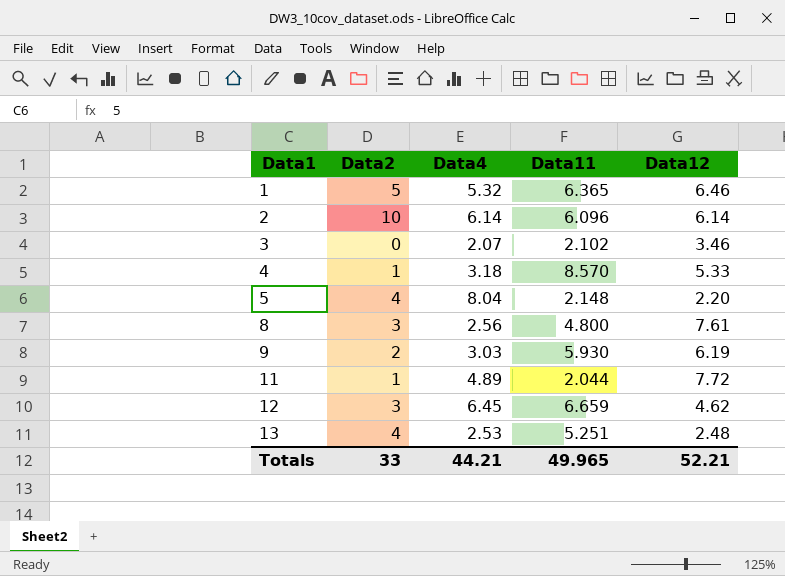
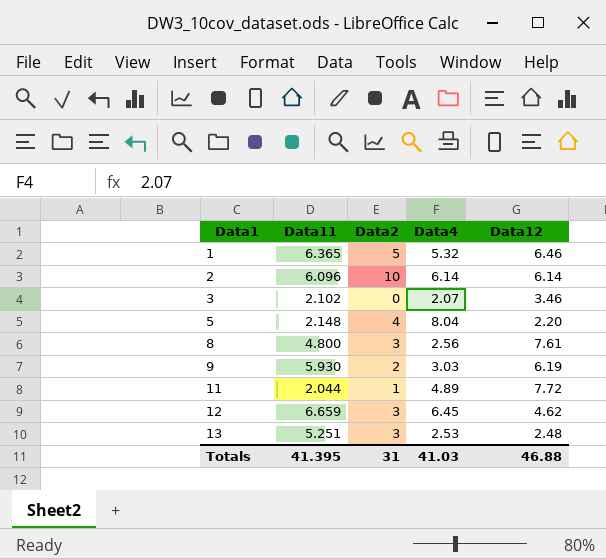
column Data11 | position: 4 -> 2
row 4: 1 | 3.18 | 8.570 | 5.33 -> none
13 | Data2: 4 -> 3
Totals | Data11: 49.965 -> 41.395
Totals | Data2: 33 -> 31
Totals | Data4: 44.21 -> 41.03
Totals | Data12: 52.21 -> 46.88

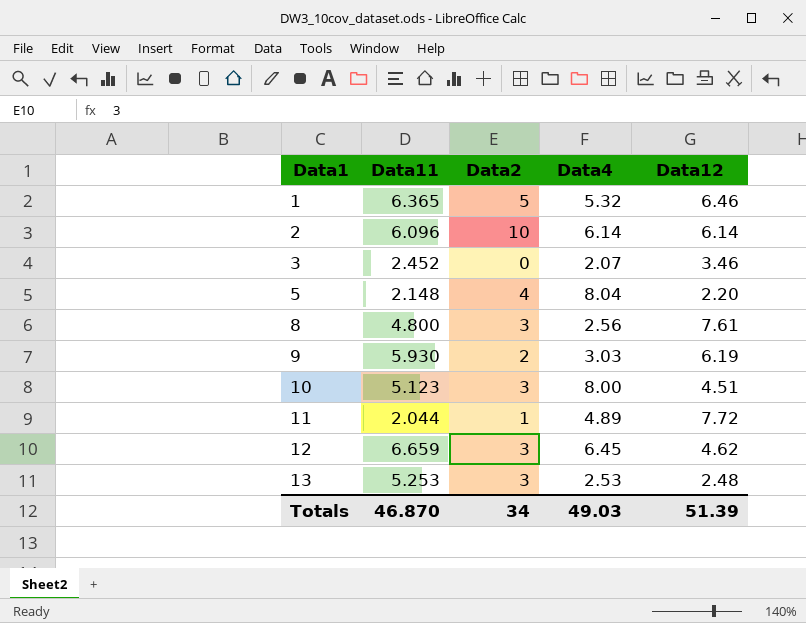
3 | Data11: 2.102 -> 2.452
row 10: none -> 5.123 | 3 | 8.00 | 4.51
13 | Data11: 5.251 -> 5.253
Totals | Data11: 41.395 -> 46.870
Totals | Data2: 31 -> 34
Totals | Data4: 41.03 -> 49.03
Totals | Data12: 46.88 -> 51.39

